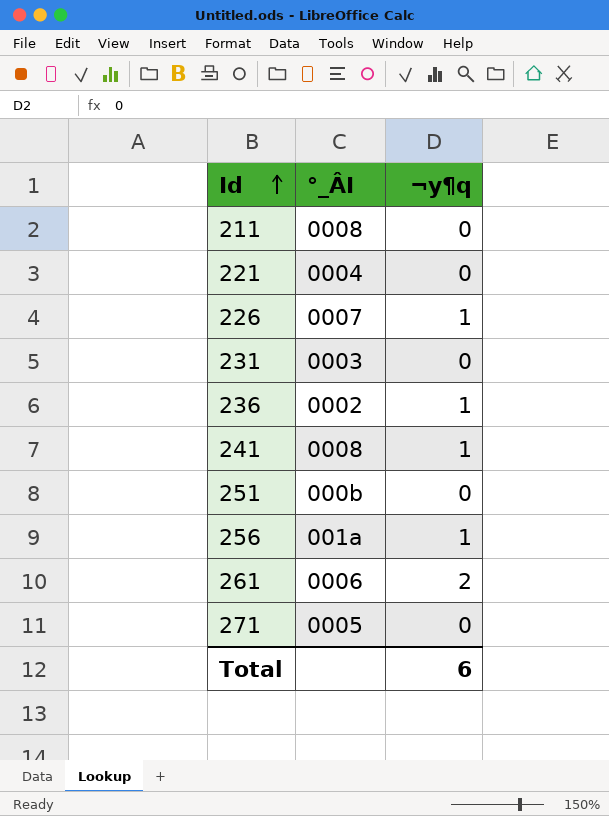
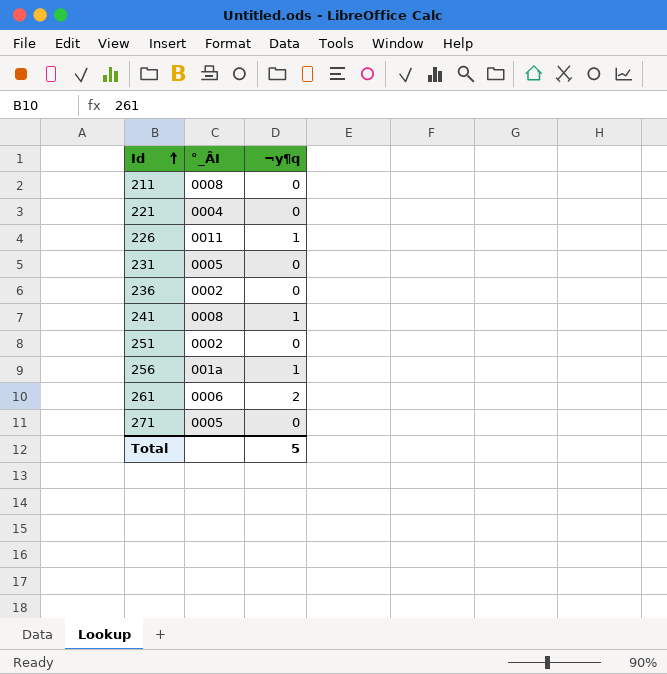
226 | °_ÂI: 0007 -> 0011
231 | °_ÂI: 0003 -> 0005
236 | ¬y¶q: 1 -> 0
251 | °_ÂI: 000b -> 0002
Total | ¬y¶q: 6 -> 5

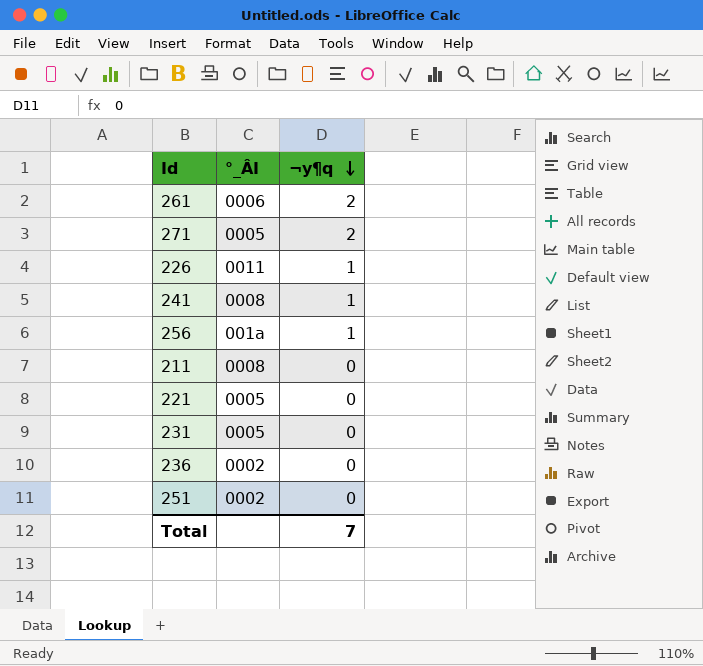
row order: Id ascending -> ¬y¶q descending
271 | ¬y¶q: 0 -> 2
221 | °_ÂI: 0004 -> 0005
Total | ¬y¶q: 5 -> 7

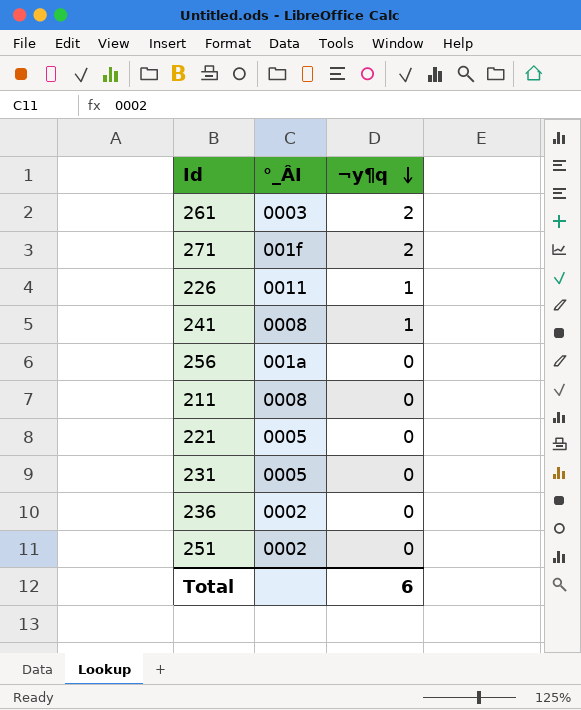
261 | °_ÂI: 0006 -> 0003
271 | °_ÂI: 0005 -> 001f
256 | ¬y¶q: 1 -> 0
Total | ¬y¶q: 7 -> 6

